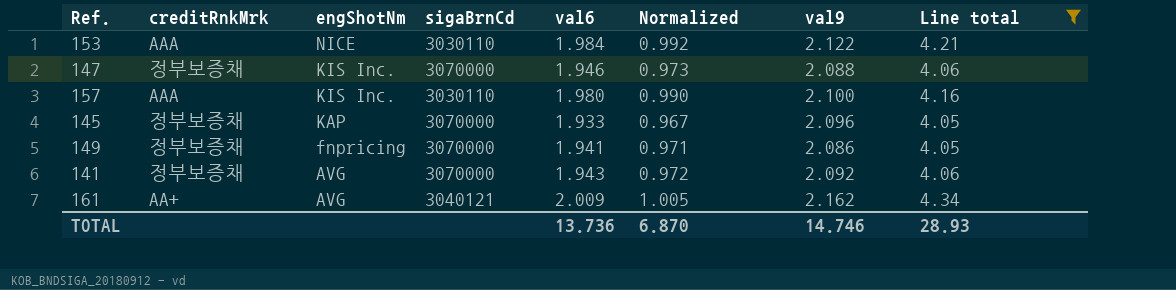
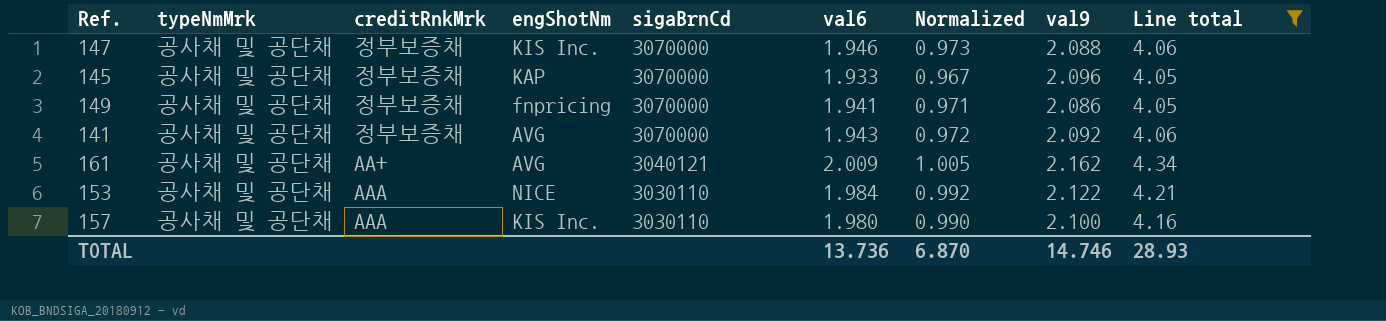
row order: engShotNm descending -> sigaBrnCd descending
column typeNmMrk | position: none -> 2

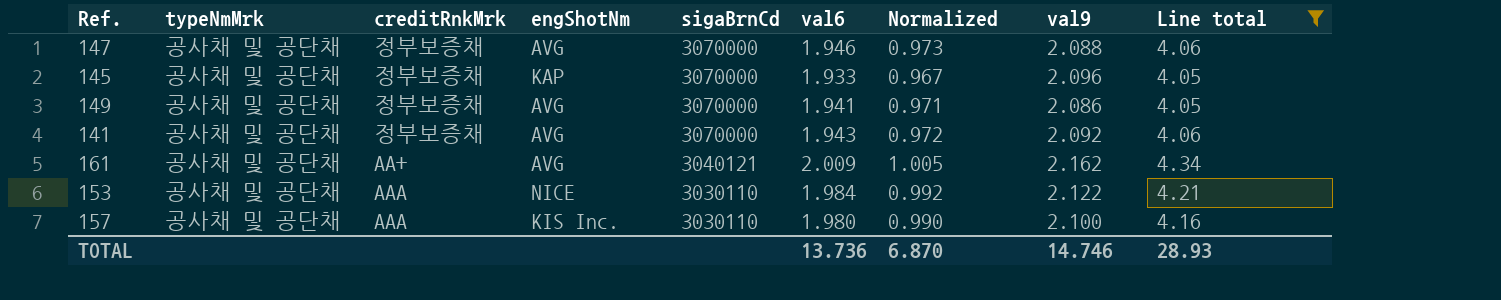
147 | engShotNm: KIS Inc. -> AVG
149 | engShotNm: fnpricing -> AVG

